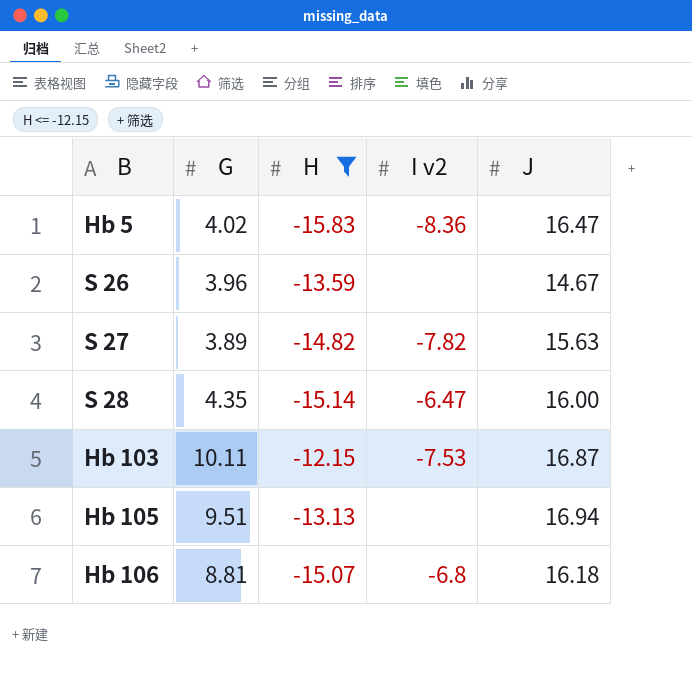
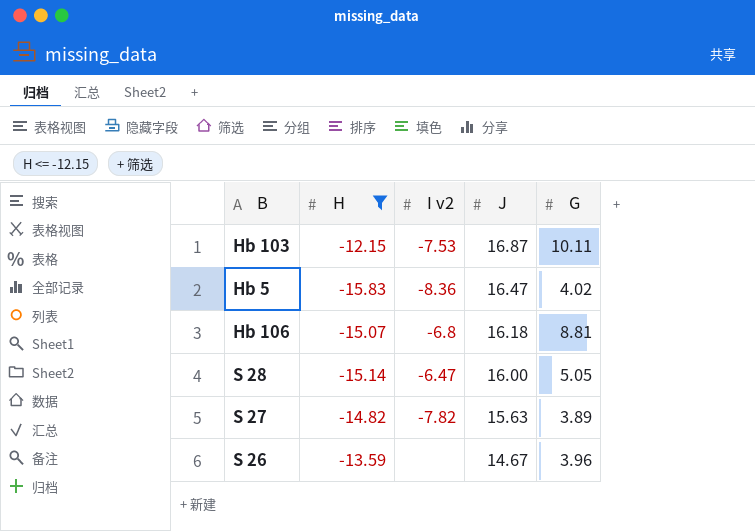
row order: none -> J descending
column G | position: 2 -> 5
row Hb 105: 9.51 | -13.13 | none | 16.94 -> none
S 28 | G: 4.35 -> 5.05

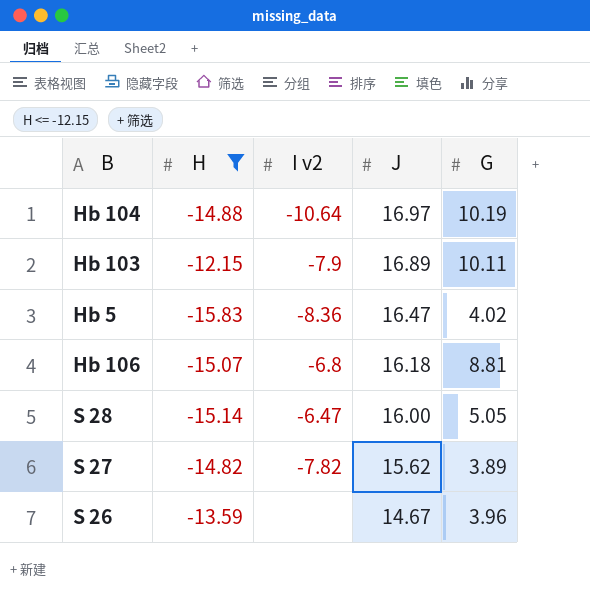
row Hb 104: none -> -14.88 | -10.64 | 16.97 | 10.19
Hb 103 | I v2: -7.53 -> -7.9
Hb 103 | J: 16.87 -> 16.89
S 27 | J: 15.63 -> 15.62

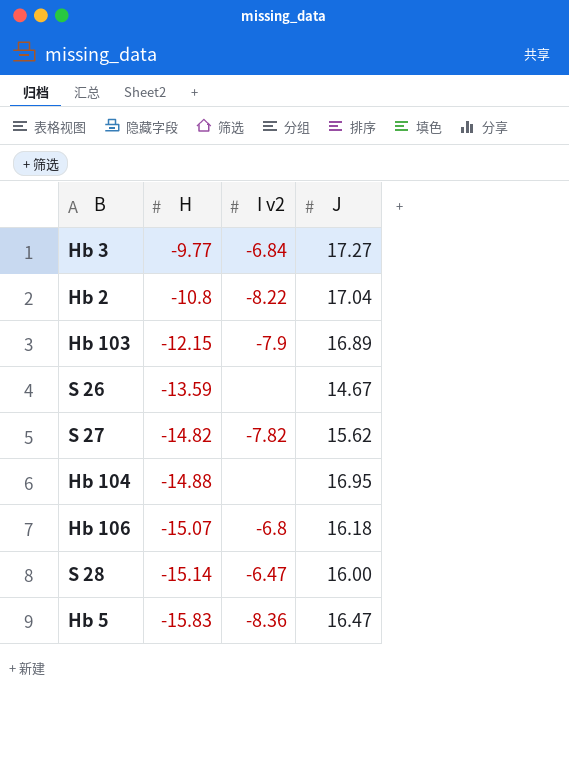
filter: H <= -12.15 -> none
row order: J descending -> H descending
column G | position: 5 -> none
Hb 104 | I v2: -10.64 -> none
Hb 104 | J: 16.97 -> 16.95

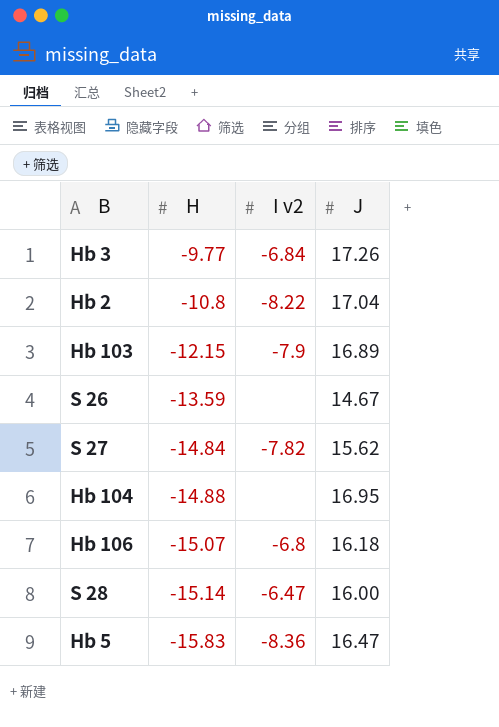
Hb 3 | J: 17.27 -> 17.26
S 27 | H: -14.82 -> -14.84

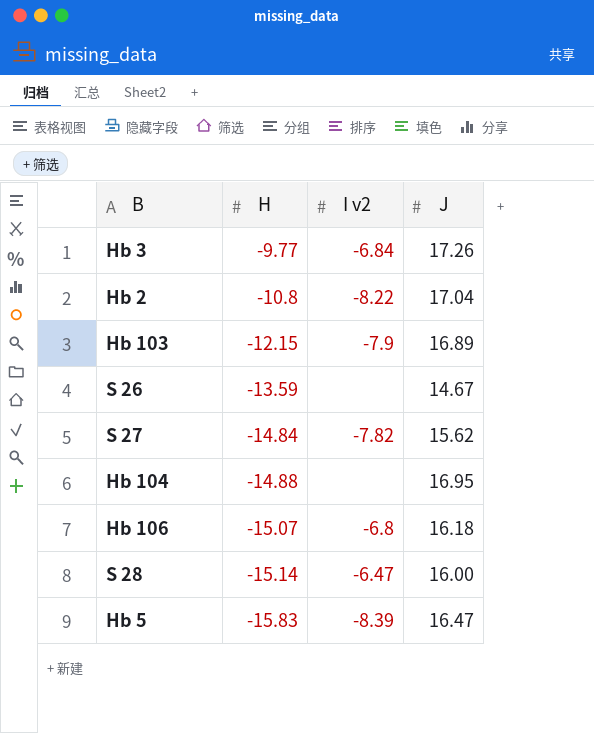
Hb 5 | I v2: -8.36 -> -8.39

